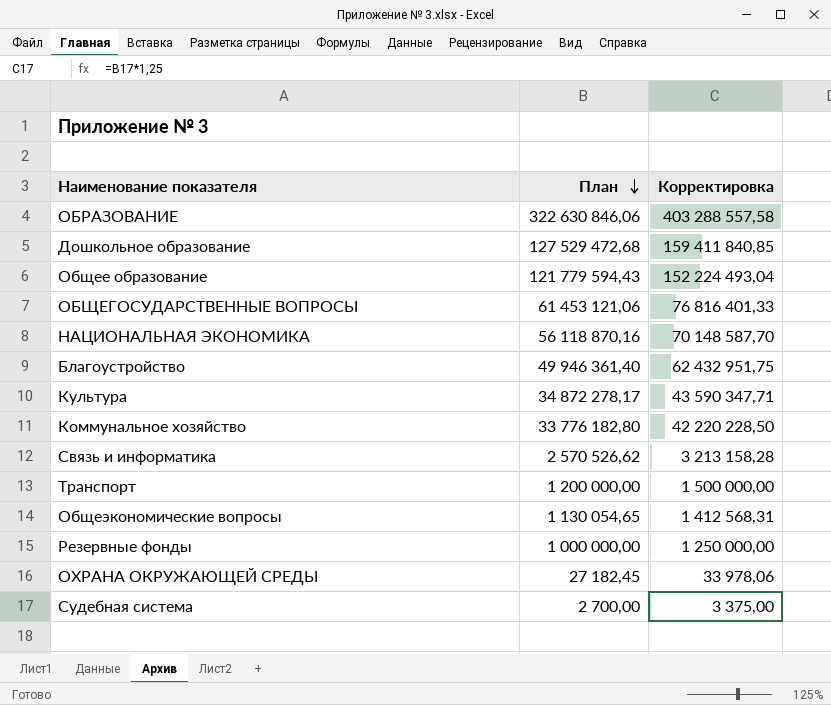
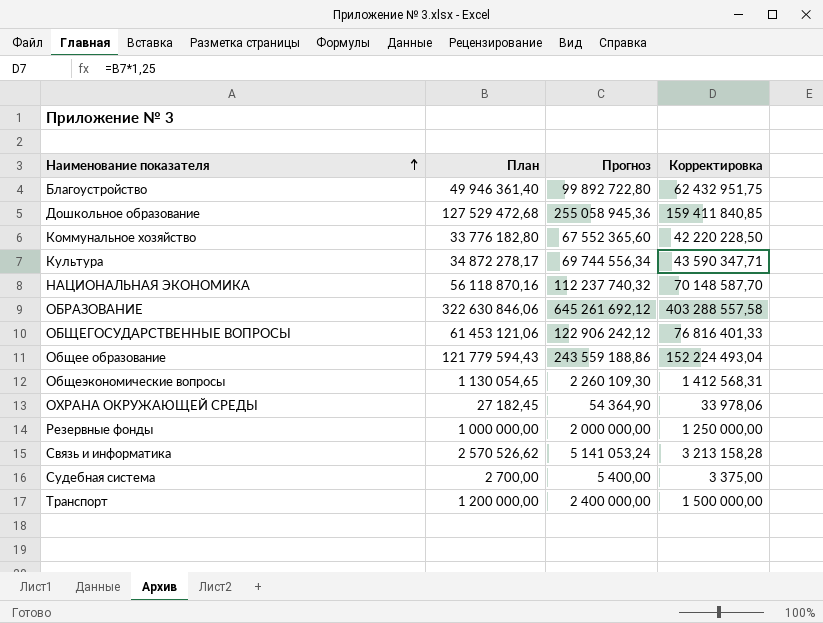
row order: План descending -> Наименование показателя ascending
column Прогноз | formula: none -> [План] * 2

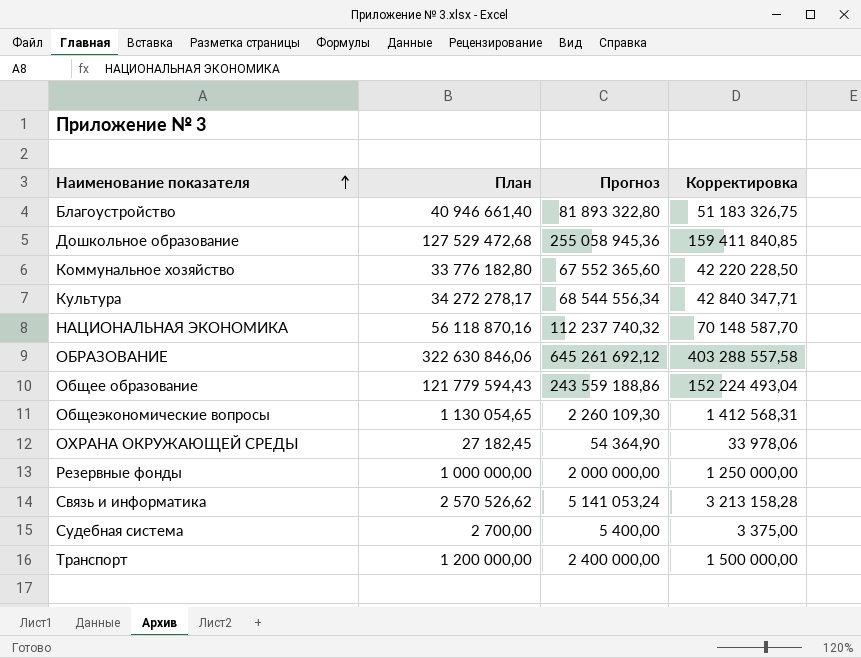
row ОБЩЕГОСУДАРСТВЕННЫЕ ВОПРОСЫ: 61 453 121,06 | 122 906 242,12 | 76 816 401,33 -> none
Благоустройство | План: 49 946 361,40 -> 40 946 661,40
Благоустройство | Прогноз: 99 892 722,80 -> 81 893 322,80
Благоустройство | Корректировка: 62 432 951,75 -> 51 183 326,75
Культура | План: 34 872 278,17 -> 34 272 278,17
Культура | Прогноз: 69 744 556,34 -> 68 544 556,34
Культура | Корректировка: 43 590 347,71 -> 42 840 347,71

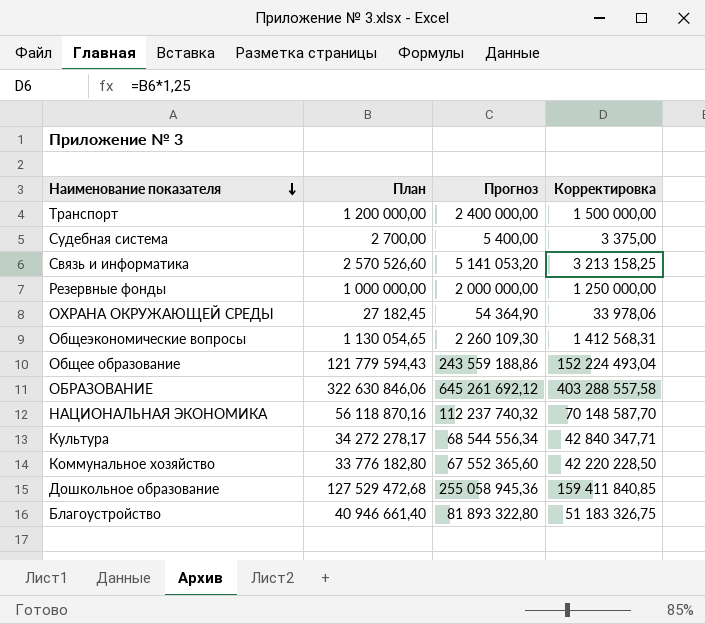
row order: Наименование показателя ascending -> Наименование показателя descending
Связь и информатика | План: 2 570 526,62 -> 2 570 526,60
Связь и информатика | Прогноз: 5 141 053,24 -> 5 141 053,20
Связь и информатика | Корректировка: 3 213 158,28 -> 3 213 158,25

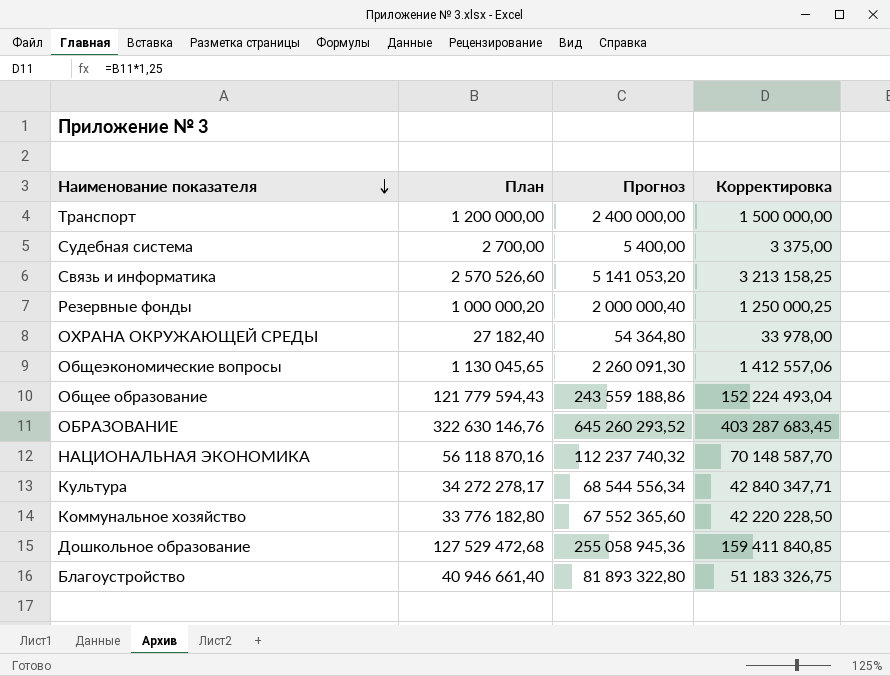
Резервные фонды | План: 1 000 000,00 -> 1 000 000,20
Резервные фонды | Прогноз: 2 000 000,00 -> 2 000 000,40
Резервные фонды | Корректировка: 1 250 000,00 -> 1 250 000,25
ОХРАНА ОКРУЖАЮЩЕЙ СРЕДЫ | План: 27 182,45 -> 27 182,40
ОХРАНА ОКРУЖАЮЩЕЙ СРЕДЫ | Прогноз: 54 364,90 -> 54 364,80
ОХРАНА ОКРУЖАЮЩЕЙ СРЕДЫ | Корректировка: 33 978,06 -> 33 978,00
Общеэкономические вопросы | План: 1 130 054,65 -> 1 130 045,65
Общеэкономические вопросы | Прогноз: 2 260 109,30 -> 2 260 091,30
Общеэкономические вопросы | Корректировка: 1 412 568,31 -> 1 412 557,06
ОБРАЗОВАНИЕ | План: 322 630 846,06 -> 322 630 146,76
ОБРАЗОВАНИЕ | Прогноз: 645 261 692,12 -> 645 260 293,52
ОБРАЗОВАНИЕ | Корректировка: 403 288 557,58 -> 403 287 683,45

